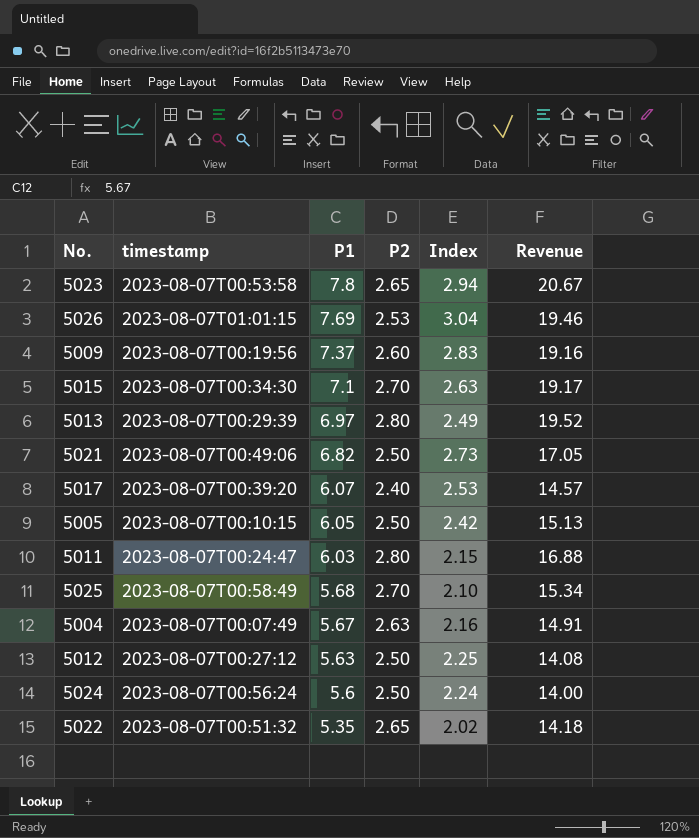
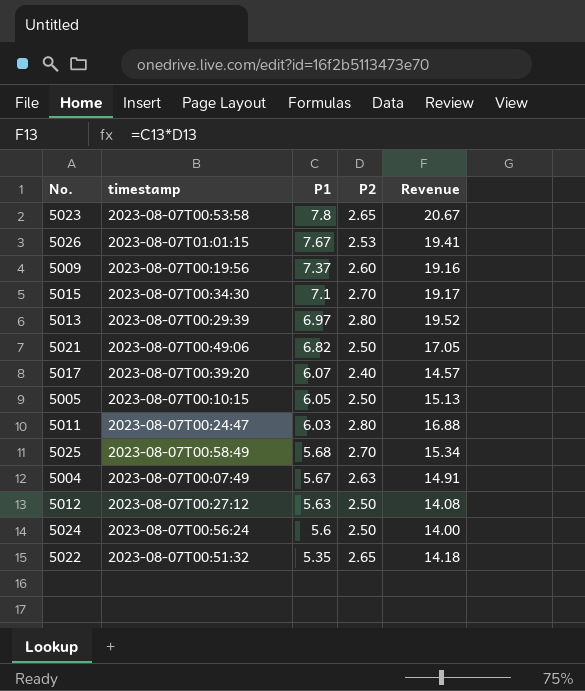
column Index | formula: [P1] / [P2] -> none
5026 | P1: 7.69 -> 7.67
5026 | Revenue: 19.46 -> 19.41

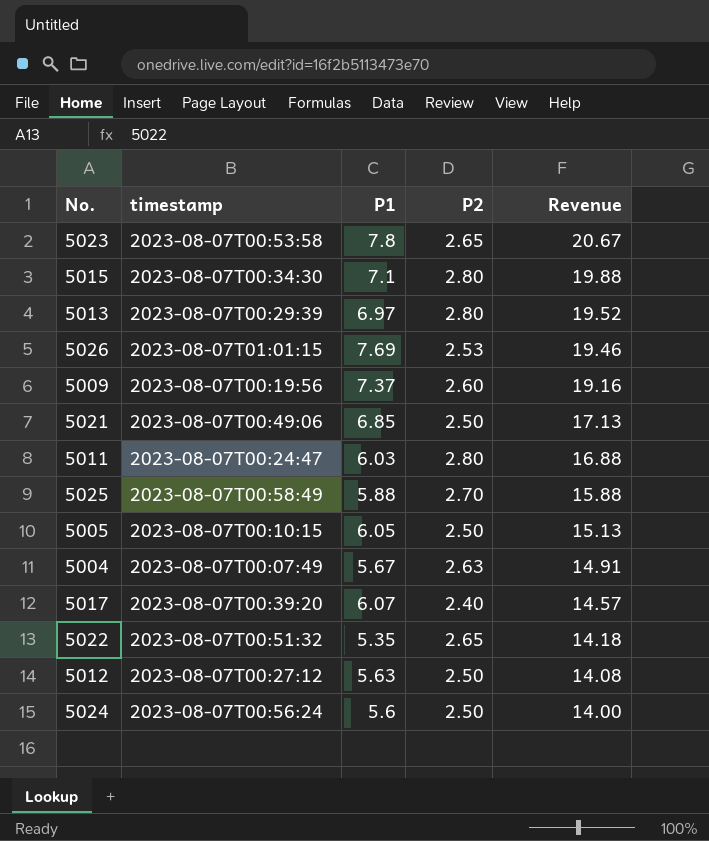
row order: P1 descending -> Revenue descending
5015 | P2: 2.70 -> 2.80
5015 | Revenue: 19.17 -> 19.88
5026 | P1: 7.67 -> 7.69
5026 | Revenue: 19.41 -> 19.46
5021 | P1: 6.82 -> 6.85
5021 | Revenue: 17.05 -> 17.13
5025 | P1: 5.68 -> 5.88
5025 | Revenue: 15.34 -> 15.88

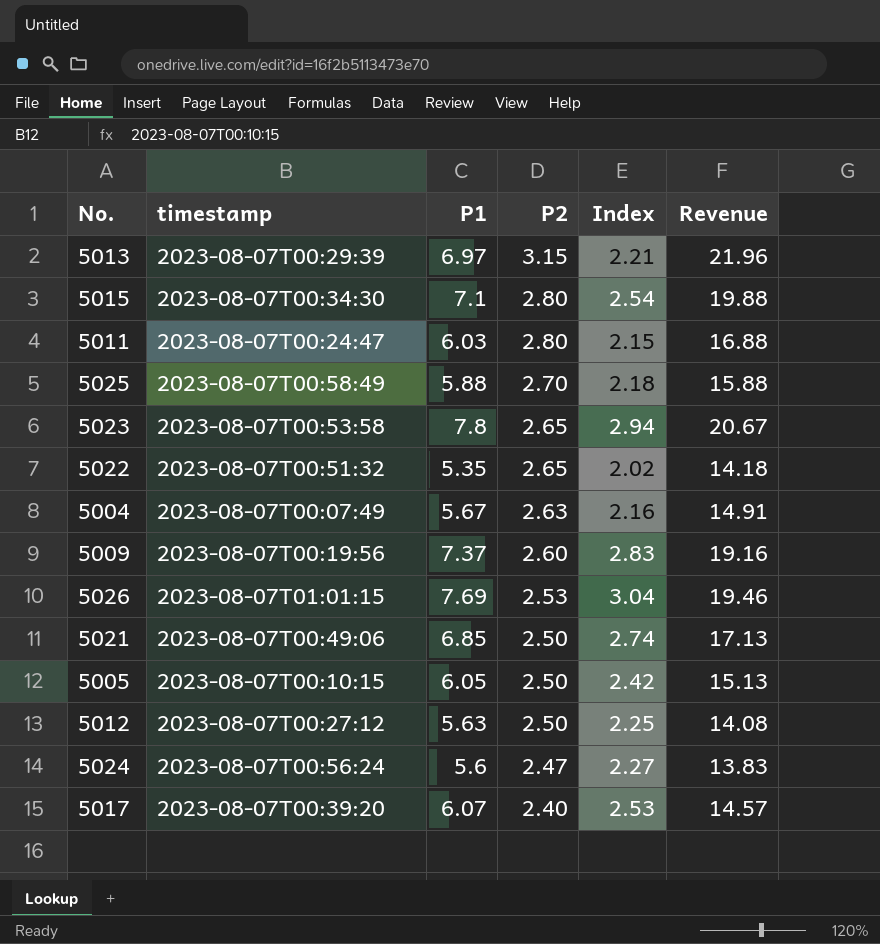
row order: Revenue descending -> P2 descending
column Index | formula: none -> [P1] / [P2]
5013 | P2: 2.80 -> 3.15
5013 | Revenue: 19.52 -> 21.96
5024 | P2: 2.50 -> 2.47
5024 | Revenue: 14.00 -> 13.83

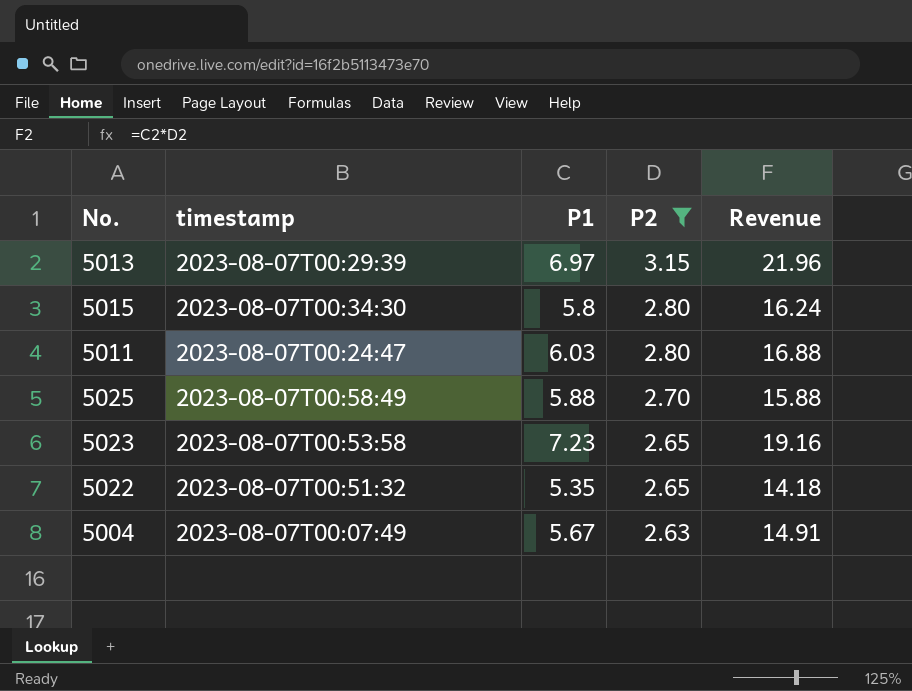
filter: none -> P2 >= 2.63
column Index | formula: [P1] / [P2] -> none
5015 | P1: 7.1 -> 5.8
5015 | Revenue: 19.88 -> 16.24
5023 | P1: 7.8 -> 7.23
5023 | Revenue: 20.67 -> 19.16

